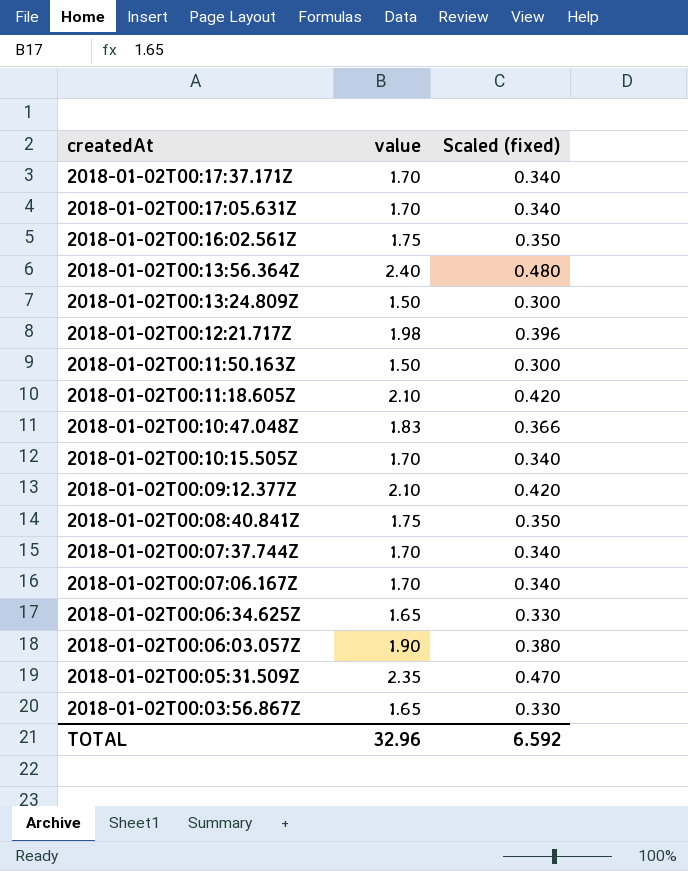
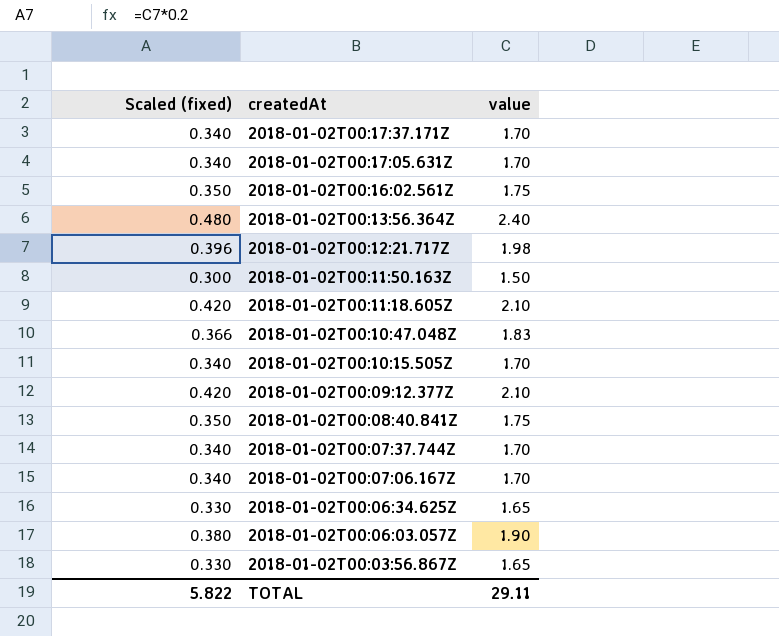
column Scaled (fixed) | position: 3 -> 1
row 2018-01-02T00:13:24.809Z: 1.50 | 0.300 -> none
row 2018-01-02T00:05:31.509Z: 2.35 | 0.470 -> none
TOTAL | Scaled (fixed): 6.592 -> 5.822
TOTAL | value: 32.96 -> 29.11

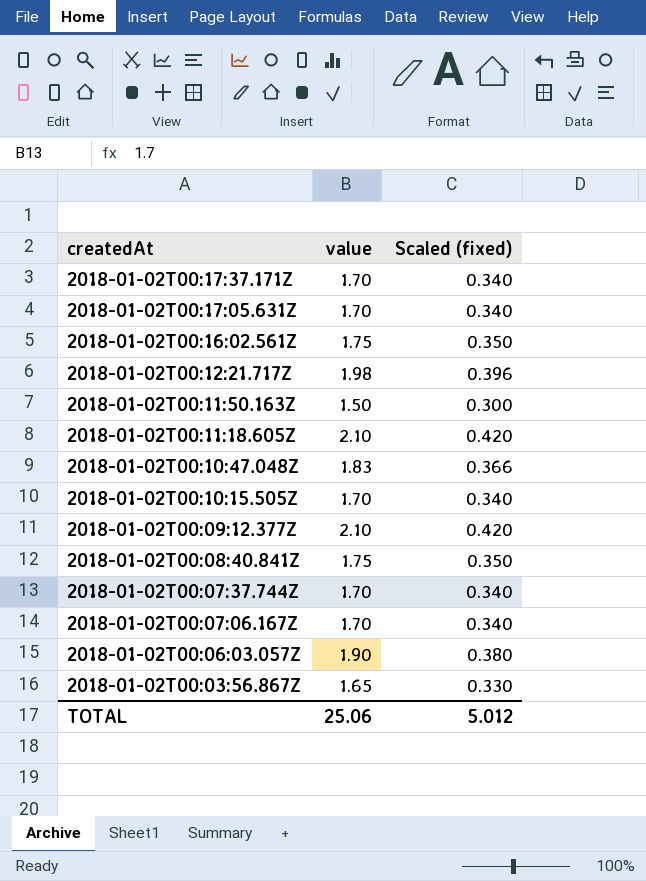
column Scaled (fixed) | position: 1 -> 3
row 2018-01-02T00:13:56.364Z: 0.480 | 2.40 -> none
row 2018-01-02T00:06:34.625Z: 0.330 | 1.65 -> none
TOTAL | value: 29.11 -> 25.06
TOTAL | Scaled (fixed): 5.822 -> 5.012

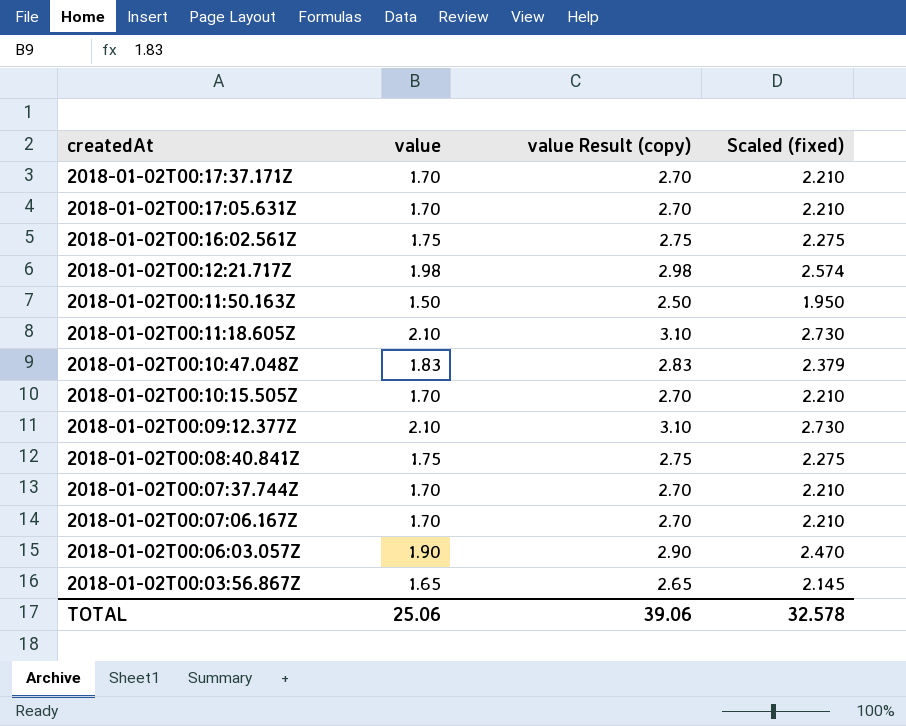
column value Result (copy) | formula: none -> [value] + 1
column Scaled (fixed) | formula: [value] * 0.2 -> [value] * 1.3
TOTAL | Scaled (fixed): 5.012 -> 32.578

